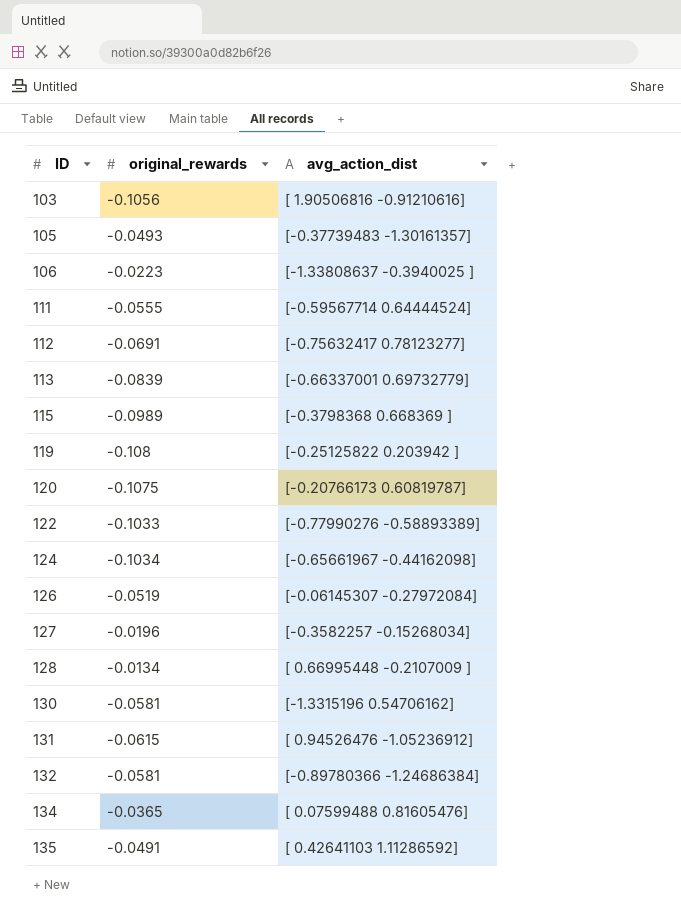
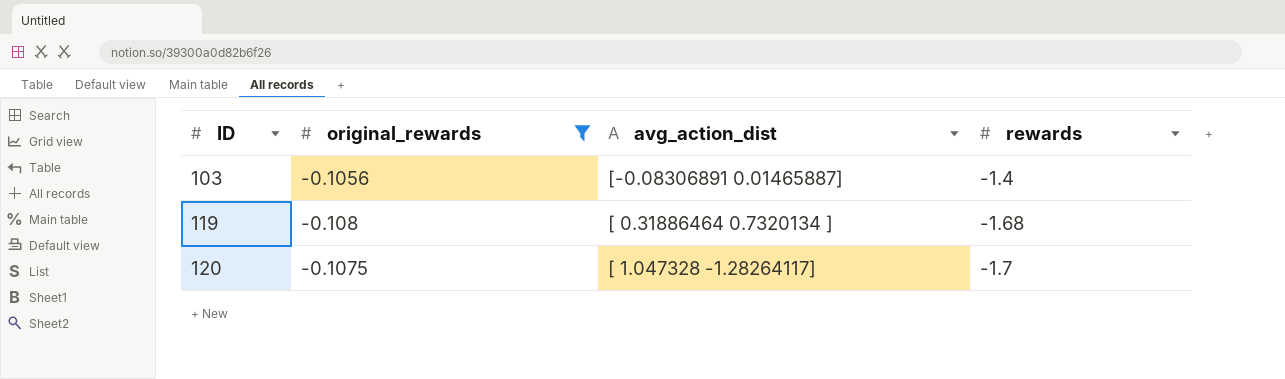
filter: none -> original_rewards <= -0.1056
column rewards | position: none -> 4
103 | avg_action_dist: [ 1.90506816 -0.91210616] -> [-0.08306891 0.01465887]
119 | avg_action_dist: [-0.25125822 0.203942 ] -> [ 0.31886464 0.7320134 ]
120 | avg_action_dist: [-0.20766173 0.60819787] -> [ 1.047328 -1.28264117]

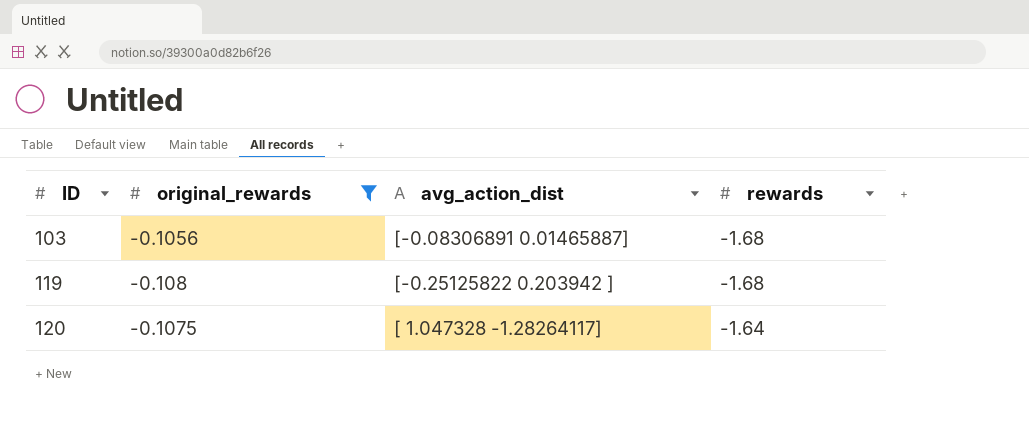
103 | rewards: -1.4 -> -1.68
119 | avg_action_dist: [ 0.31886464 0.7320134 ] -> [-0.25125822 0.203942 ]
120 | rewards: -1.7 -> -1.64

